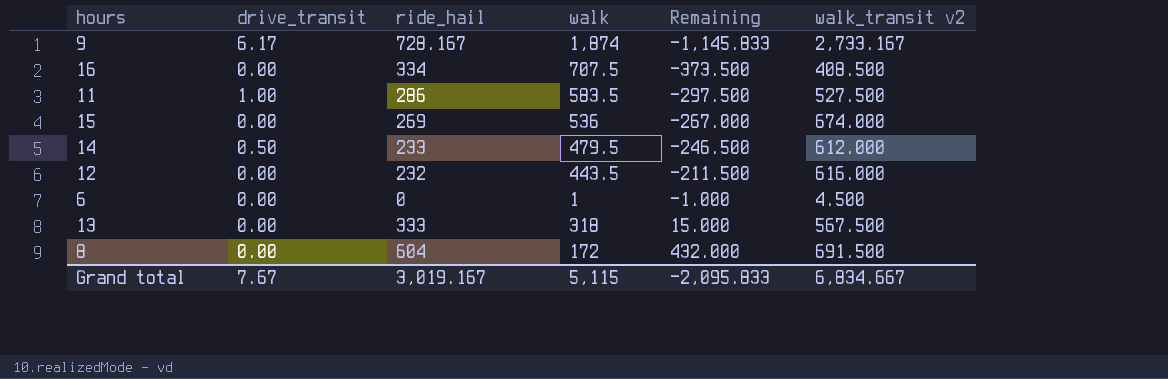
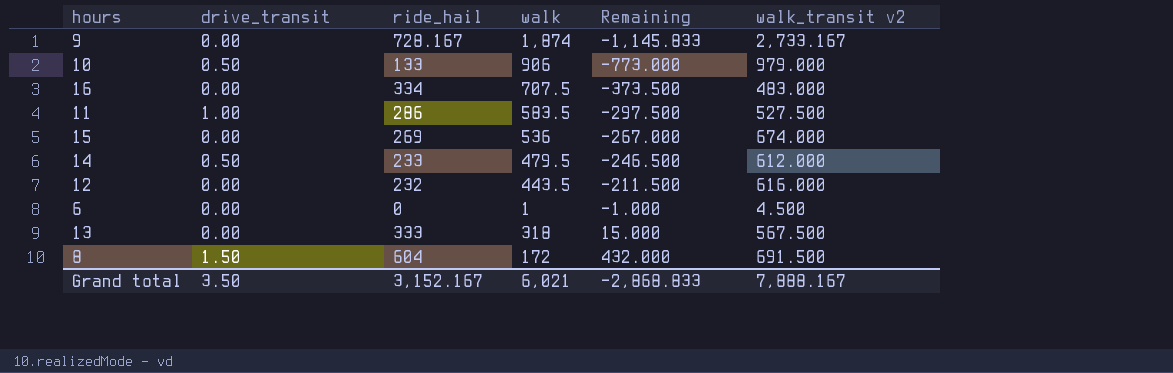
9 | drive_transit: 6.17 -> 0.00
row 10: none -> 0.50 | 133 | 906 | -773.000 | 979.000
16 | walk_transit v2: 408.500 -> 483.000
8 | drive_transit: 0.00 -> 1.50
Grand total | drive_transit: 7.67 -> 3.50
Grand total | ride_hail: 3,019.167 -> 3,152.167
Grand total | walk: 5,115 -> 6,021
Grand total | Remaining: -2,095.833 -> -2,868.833
Grand total | walk_transit v2: 6,834.667 -> 7,888.167

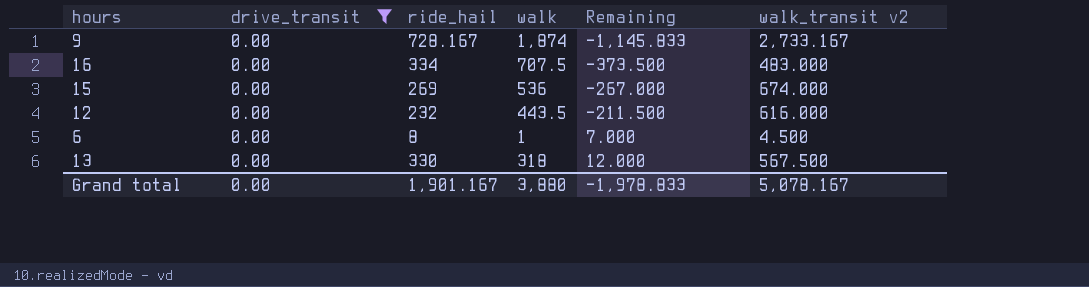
filter: none -> drive_transit = 0.00
6 | ride_hail: 0 -> 8
6 | Remaining: -1.000 -> 7.000
13 | ride_hail: 333 -> 330
13 | Remaining: 15.000 -> 12.000
Grand total | drive_transit: 3.50 -> 0.00
Grand total | ride_hail: 3,152.167 -> 1,901.167
Grand total | walk: 6,021 -> 3,880
Grand total | Remaining: -2,868.833 -> -1,978.833
Grand total | walk_transit v2: 7,888.167 -> 5,078.167

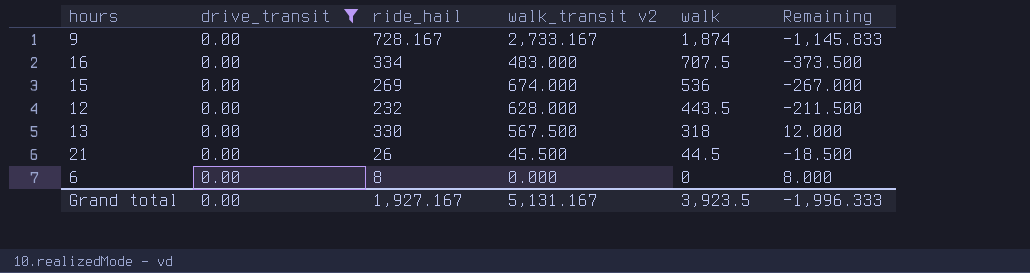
row order: Remaining ascending -> walk descending
column walk_transit v2 | position: 6 -> 4
12 | walk_transit v2: 616.000 -> 628.000
row 21: none -> 0.00 | 26 | 45.500 | 44.5 | -18.500
6 | walk_transit v2: 4.500 -> 0.000
6 | walk: 1 -> 0
6 | Remaining: 7.000 -> 8.000
Grand total | ride_hail: 1,901.167 -> 1,927.167
Grand total | walk_transit v2: 5,078.167 -> 5,131.167
Grand total | walk: 3,880 -> 3,923.5
Grand total | Remaining: -1,978.833 -> -1,996.333

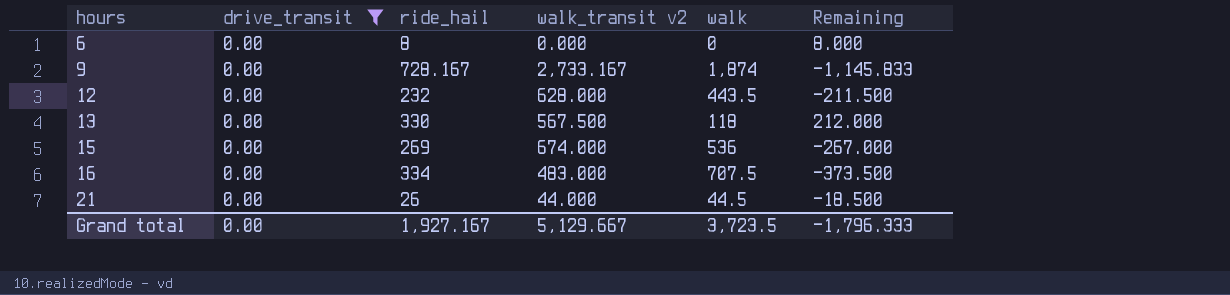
row order: walk descending -> hours ascending
13 | walk: 318 -> 118
13 | Remaining: 12.000 -> 212.000
21 | walk_transit v2: 45.500 -> 44.000
Grand total | walk_transit v2: 5,131.167 -> 5,129.667
Grand total | walk: 3,923.5 -> 3,723.5
Grand total | Remaining: -1,996.333 -> -1,796.333

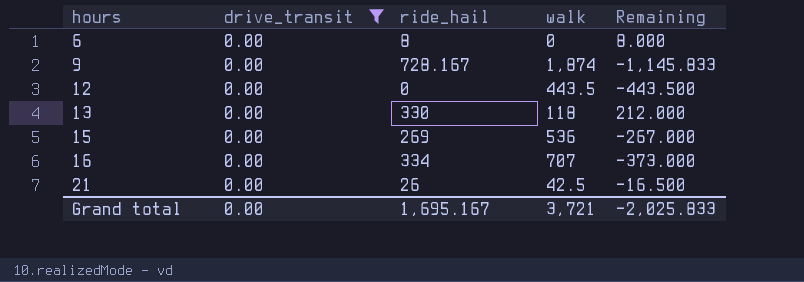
column walk_transit v2 | position: 4 -> none
12 | ride_hail: 232 -> 0
12 | Remaining: -211.500 -> -443.500
16 | walk: 707.5 -> 707
16 | Remaining: -373.500 -> -373.000
21 | walk: 44.5 -> 42.5
21 | Remaining: -18.500 -> -16.500
Grand total | ride_hail: 1,927.167 -> 1,695.167
Grand total | walk: 3,723.5 -> 3,721
Grand total | Remaining: -1,796.333 -> -2,025.833

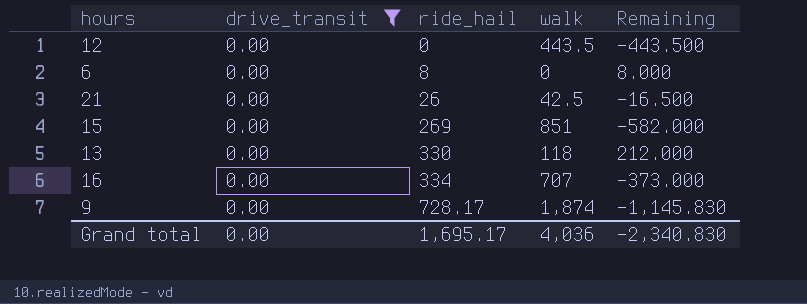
row order: hours ascending -> ride_hail ascending
15 | walk: 536 -> 851
15 | Remaining: -267.000 -> -582.000
9 | ride_hail: 728.167 -> 728.17
9 | Remaining: -1,145.833 -> -1,145.830
Grand total | ride_hail: 1,695.167 -> 1,695.17
Grand total | walk: 3,721 -> 4,036
Grand total | Remaining: -2,025.833 -> -2,340.830

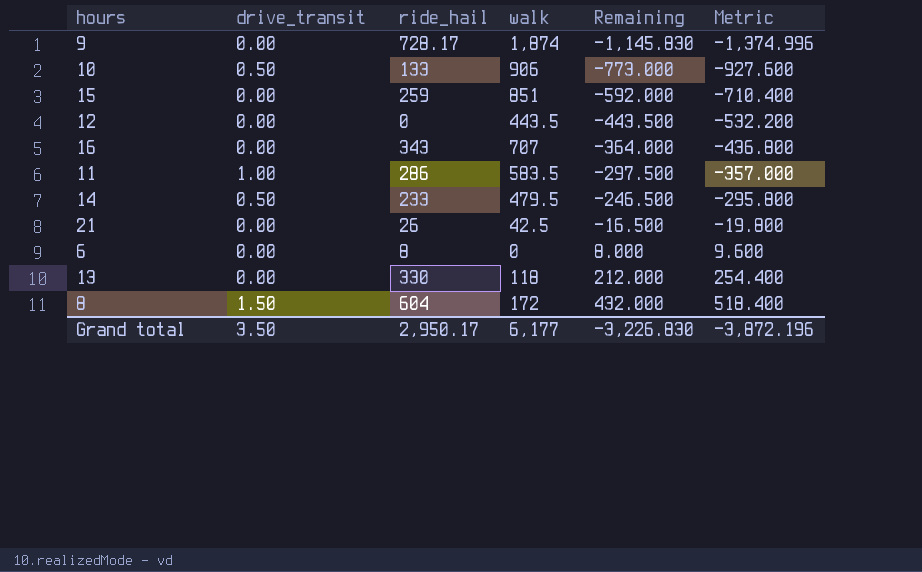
filter: drive_transit = 0.00 -> none
row order: ride_hail ascending -> Remaining ascending
column Metric | formula: none -> [Remaining] * 1.2
15 | ride_hail: 269 -> 259
15 | Remaining: -582.000 -> -592.000
16 | ride_hail: 334 -> 343
16 | Remaining: -373.000 -> -364.000
Grand total | drive_transit: 0.00 -> 3.50
Grand total | ride_hail: 1,695.17 -> 2,950.17
Grand total | walk: 4,036 -> 6,177
Grand total | Remaining: -2,340.830 -> -3,226.830

